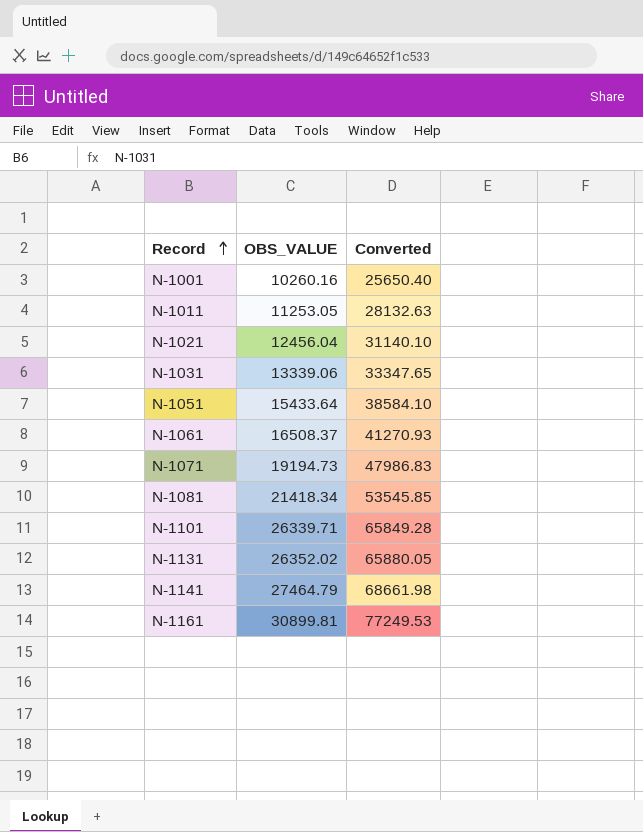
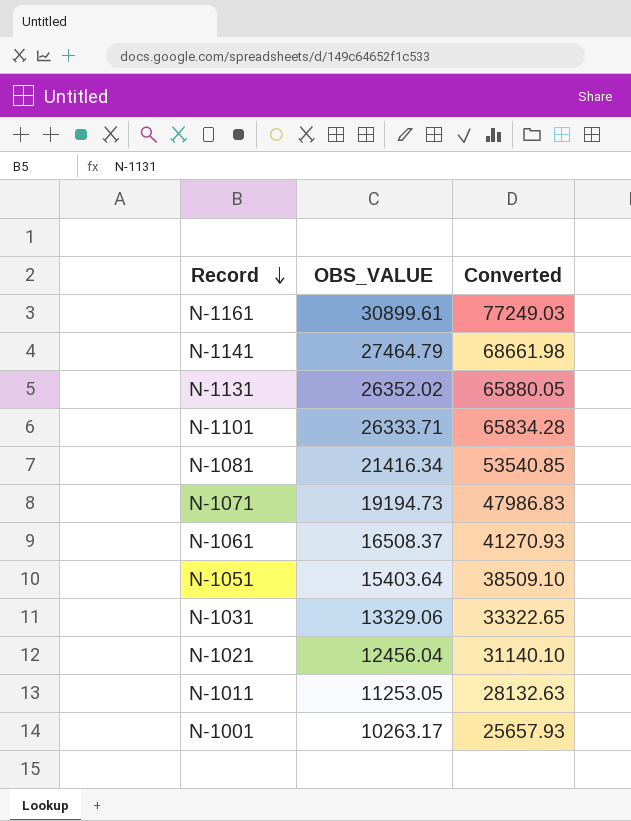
row order: Record ascending -> Record descending
N-1161 | OBS_VALUE: 30899.81 -> 30899.61
N-1161 | Converted: 77249.53 -> 77249.03
N-1101 | OBS_VALUE: 26339.71 -> 26333.71
N-1101 | Converted: 65849.28 -> 65834.28
N-1081 | OBS_VALUE: 21418.34 -> 21416.34
N-1081 | Converted: 53545.85 -> 53540.85
N-1051 | OBS_VALUE: 15433.64 -> 15403.64
N-1051 | Converted: 38584.10 -> 38509.10
N-1031 | OBS_VALUE: 13339.06 -> 13329.06
N-1031 | Converted: 33347.65 -> 33322.65
N-1001 | OBS_VALUE: 10260.16 -> 10263.17
N-1001 | Converted: 25650.40 -> 25657.93

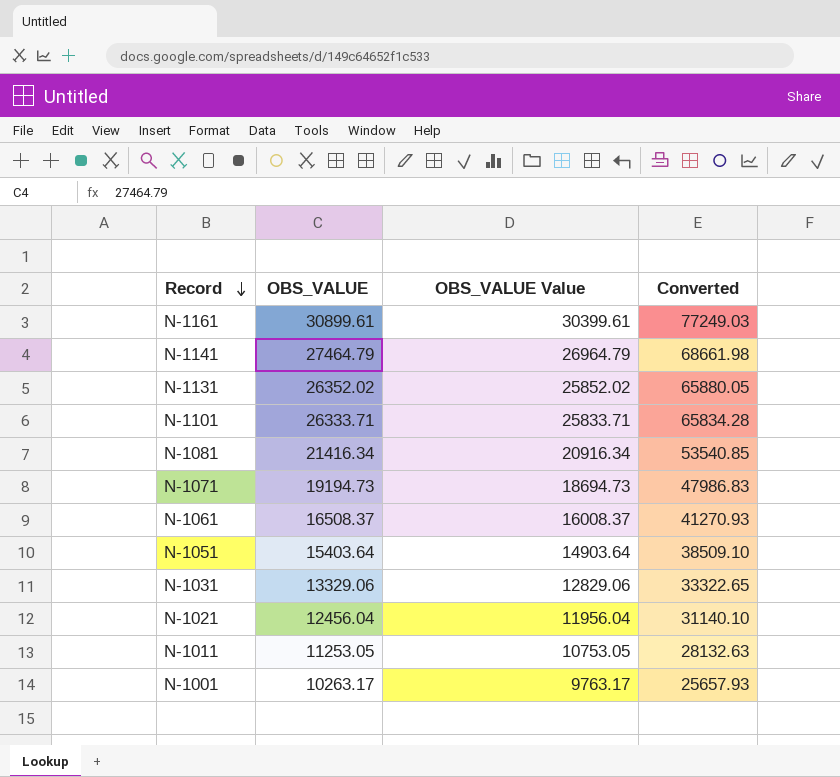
column OBS_VALUE Value | formula: none -> [OBS_VALUE] - 500

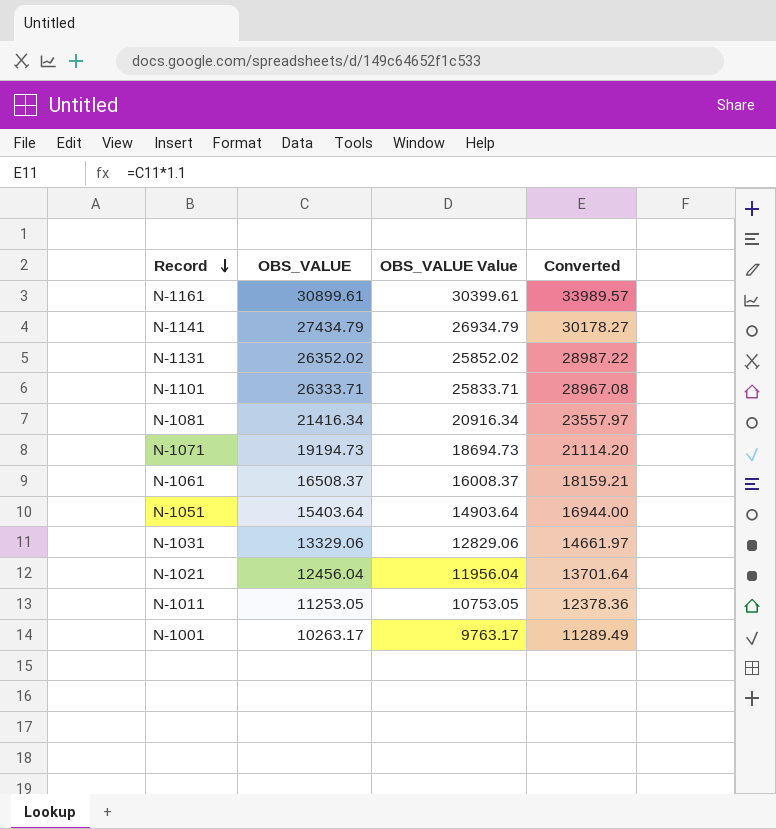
column Converted | formula: [OBS_VALUE] * 2.5 -> [OBS_VALUE] * 1.1
N-1141 | OBS_VALUE: 27464.79 -> 27434.79
N-1141 | OBS_VALUE Value: 26964.79 -> 26934.79

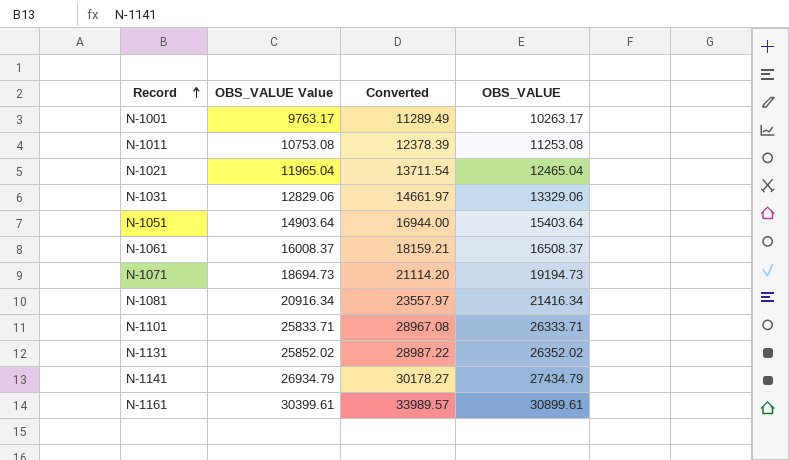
row order: Record descending -> Record ascending
column OBS_VALUE | position: 2 -> 4
N-1011 | OBS_VALUE Value: 10753.05 -> 10753.08
N-1011 | Converted: 12378.36 -> 12378.39
N-1011 | OBS_VALUE: 11253.05 -> 11253.08
N-1021 | OBS_VALUE Value: 11956.04 -> 11965.04
N-1021 | Converted: 13701.64 -> 13711.54
N-1021 | OBS_VALUE: 12456.04 -> 12465.04

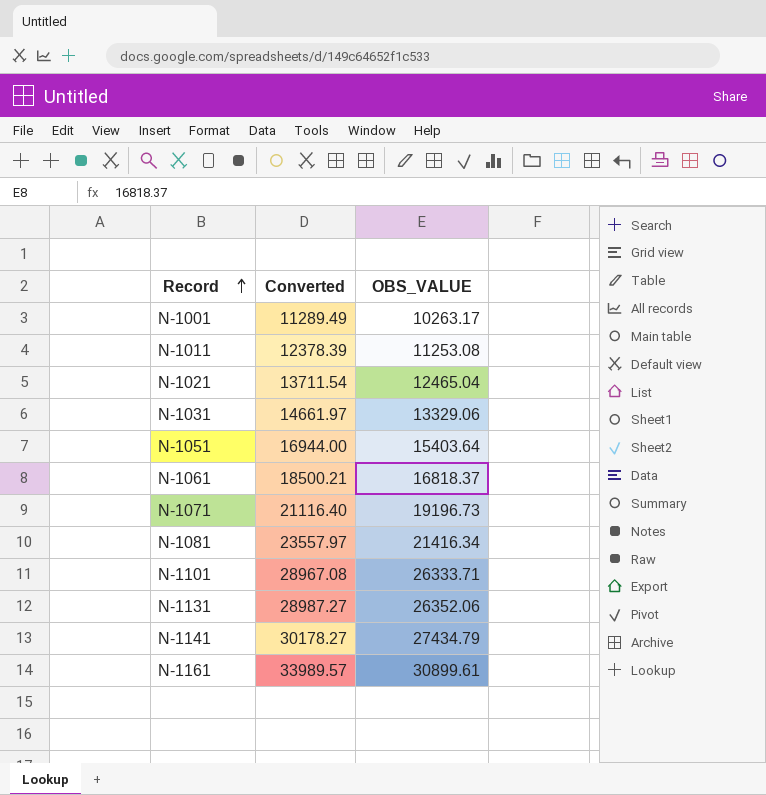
column OBS_VALUE Value | formula: [OBS_VALUE] - 500 -> none
N-1061 | Converted: 18159.21 -> 18500.21
N-1061 | OBS_VALUE: 16508.37 -> 16818.37
N-1071 | Converted: 21114.20 -> 21116.40
N-1071 | OBS_VALUE: 19194.73 -> 19196.73
N-1131 | Converted: 28987.22 -> 28987.27
N-1131 | OBS_VALUE: 26352.02 -> 26352.06

